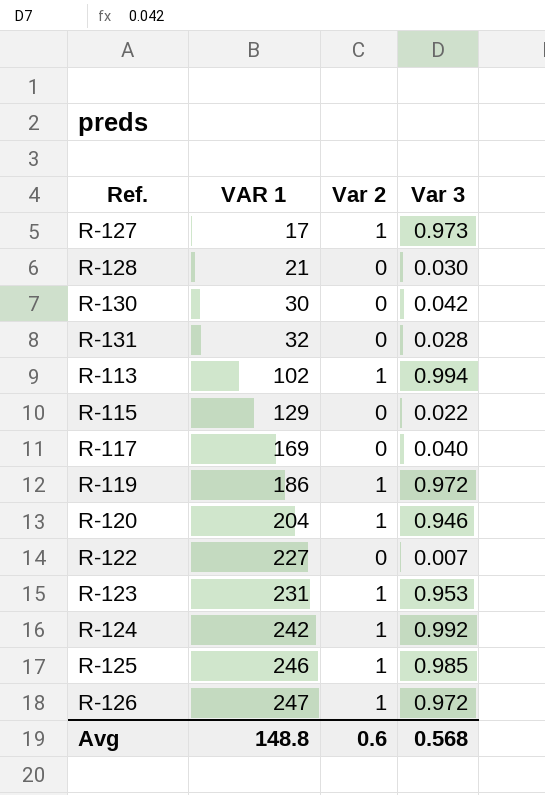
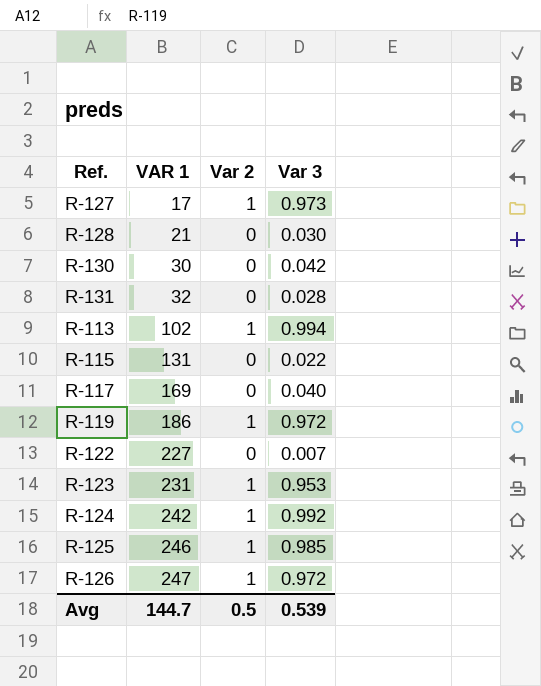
row R-120: 204 | 1 | 0.946 -> none
R-115 | VAR 1: 129 -> 131
Avg | VAR 1: 148.8 -> 144.7
Avg | Var 2: 0.6 -> 0.5
Avg | Var 3: 0.568 -> 0.539

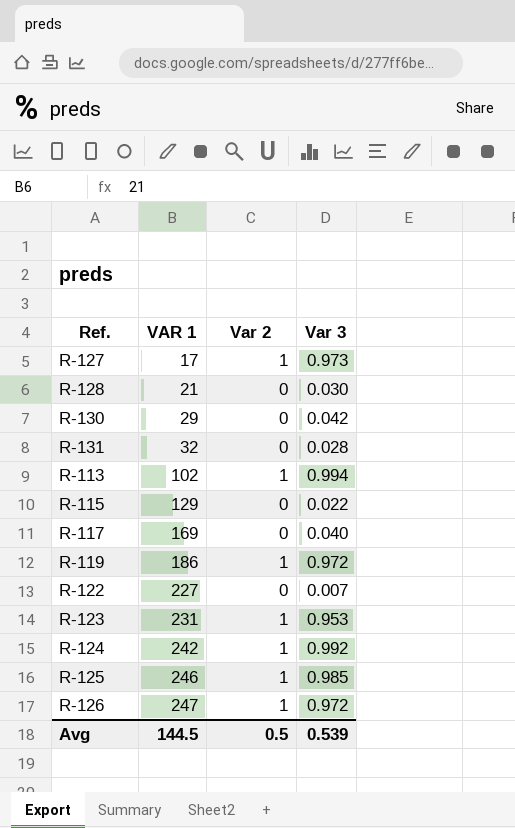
R-130 | VAR 1: 30 -> 29
R-115 | VAR 1: 131 -> 129
Avg | VAR 1: 144.7 -> 144.5

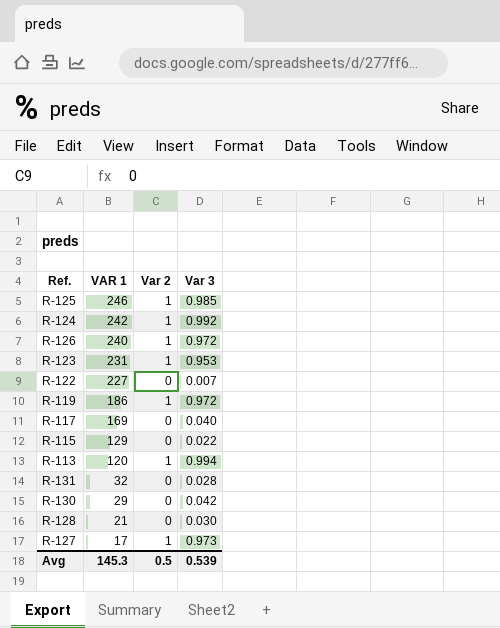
row order: VAR 1 ascending -> VAR 1 descending
R-126 | VAR 1: 247 -> 240
R-113 | VAR 1: 102 -> 120
Avg | VAR 1: 144.5 -> 145.3

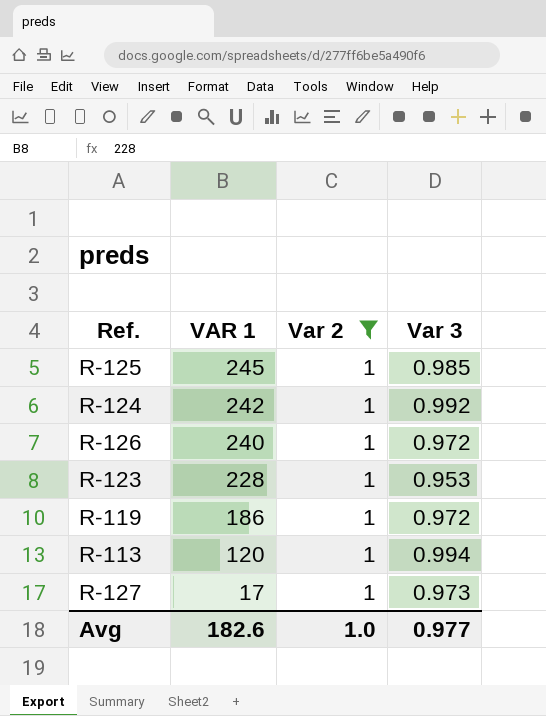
filter: none -> Var 2 = 1
R-125 | VAR 1: 246 -> 245
R-123 | VAR 1: 231 -> 228
Avg | VAR 1: 145.3 -> 182.6
Avg | Var 2: 0.5 -> 1.0
Avg | Var 3: 0.539 -> 0.977

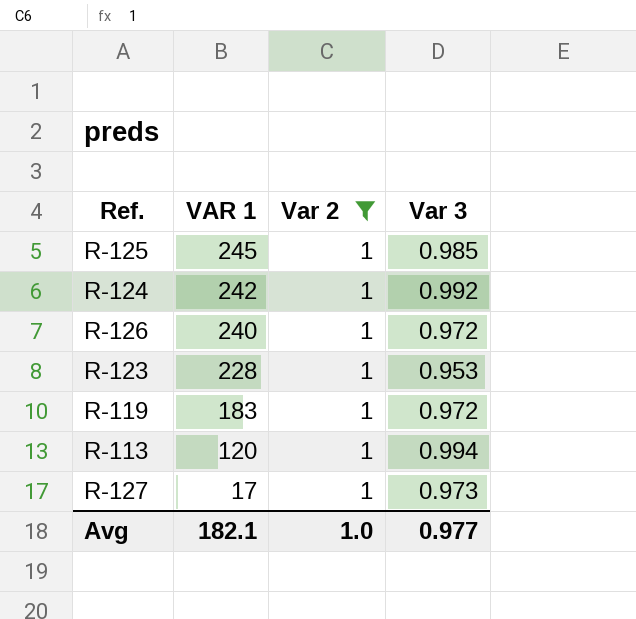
R-119 | VAR 1: 186 -> 183
Avg | VAR 1: 182.6 -> 182.1

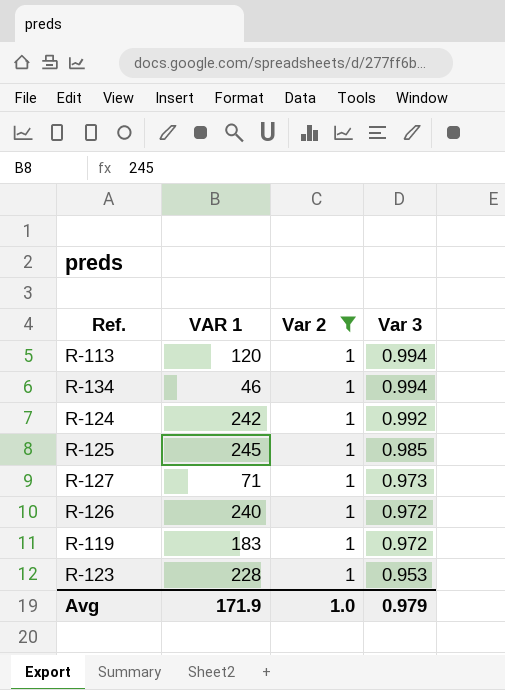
row order: VAR 1 descending -> Var 3 descending
row R-134: none -> 46 | 1 | 0.994
R-127 | VAR 1: 17 -> 71
Avg | VAR 1: 182.1 -> 171.9
Avg | Var 3: 0.977 -> 0.979

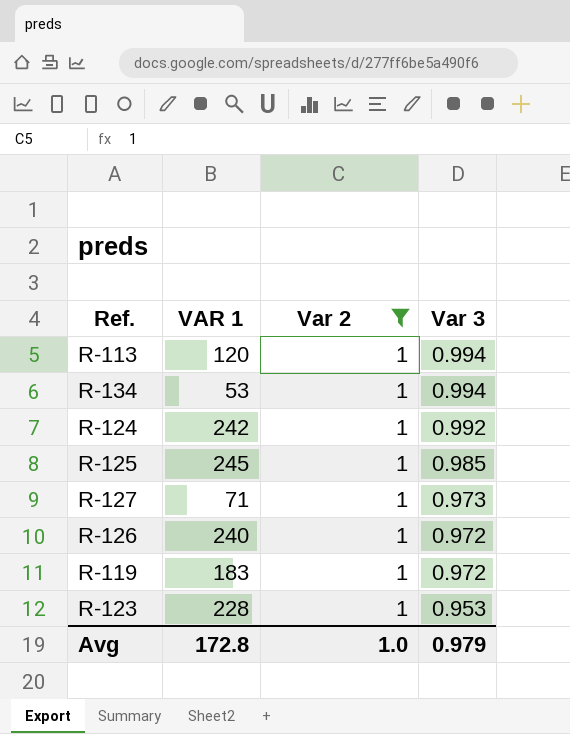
R-134 | VAR 1: 46 -> 53
Avg | VAR 1: 171.9 -> 172.8

